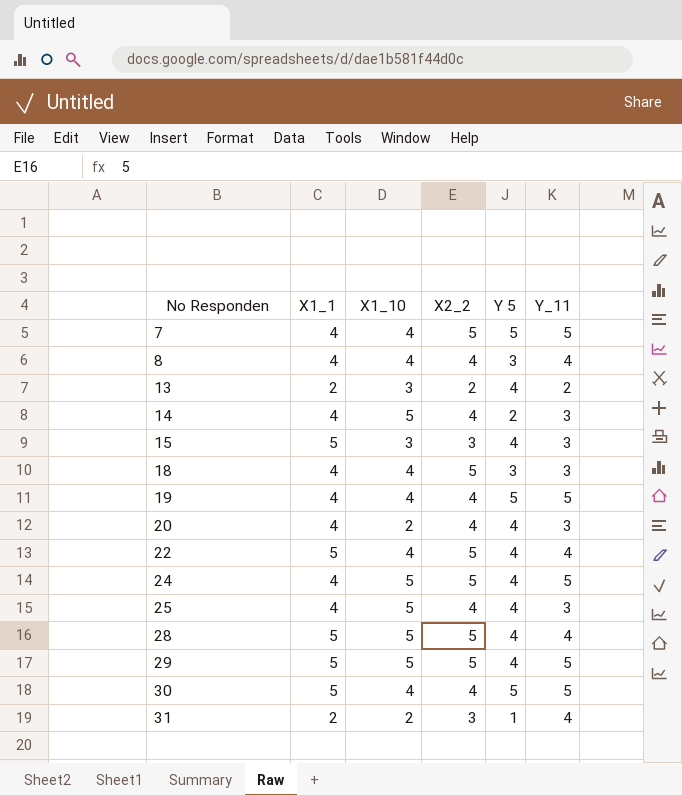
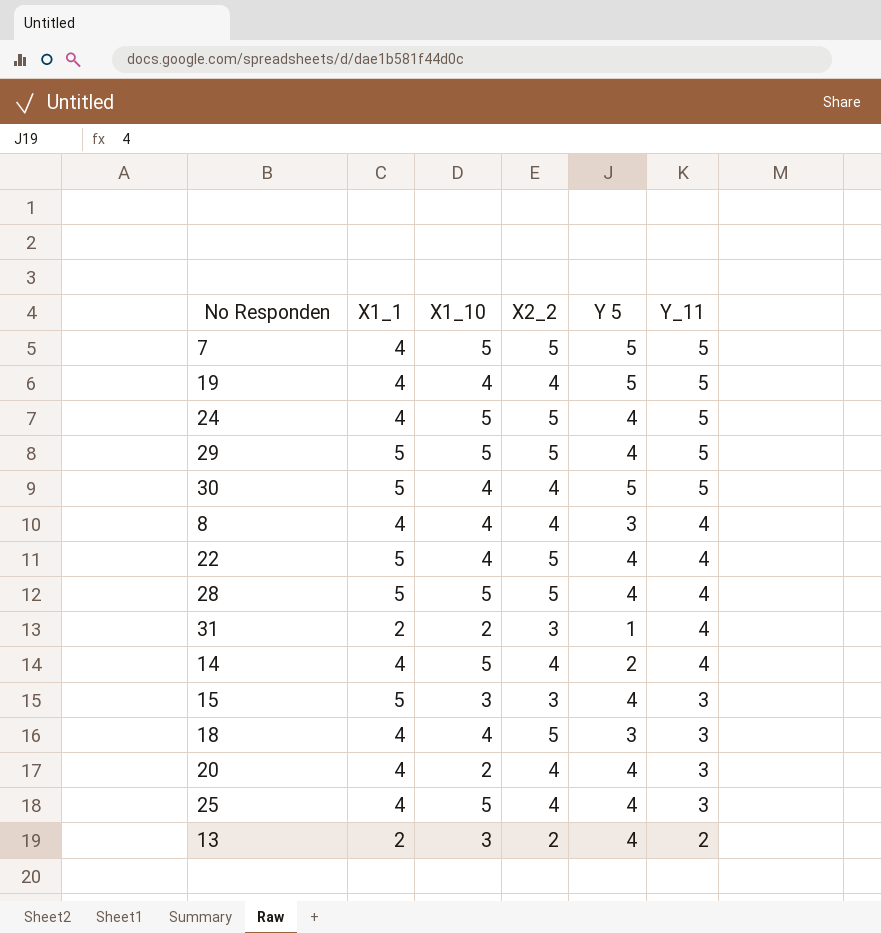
row order: No Responden ascending -> Y_11 descending
7 | X1_10: 4 -> 5
14 | Y_11: 3 -> 4

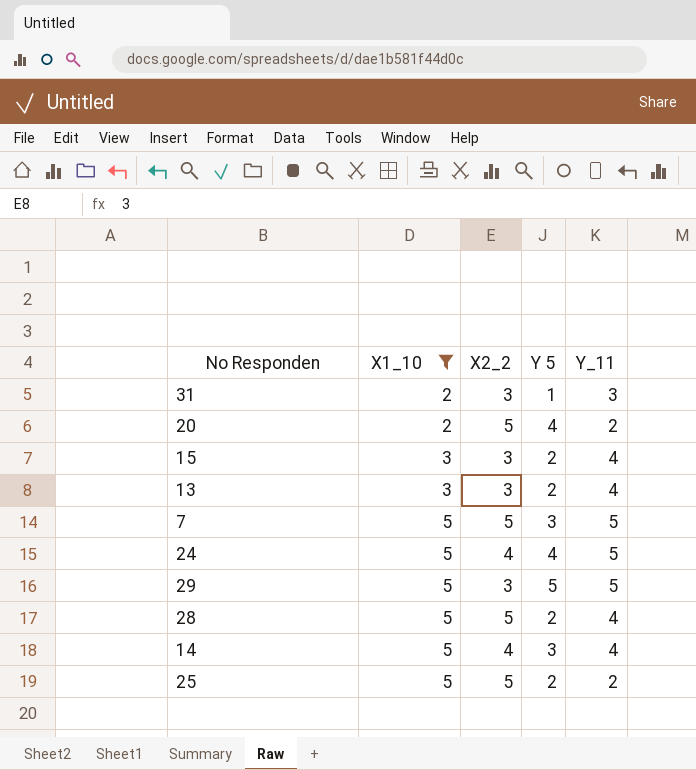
filter: none -> X1_10 != 4
row order: Y_11 descending -> X1_10 ascending
column X1_1 | position: 2 -> none
31 | Y_11: 4 -> 3
20 | X2_2: 4 -> 5
20 | Y_11: 3 -> 2
15 | Y 5: 4 -> 2
15 | Y_11: 3 -> 4
13 | X2_2: 2 -> 3
13 | Y 5: 4 -> 2
13 | Y_11: 2 -> 4
7 | Y 5: 5 -> 3
24 | X2_2: 5 -> 4
29 | X2_2: 5 -> 3
29 | Y 5: 4 -> 5
28 | Y 5: 4 -> 2
14 | Y 5: 2 -> 3
25 | X2_2: 4 -> 5
25 | Y 5: 4 -> 2
25 | Y_11: 3 -> 2

